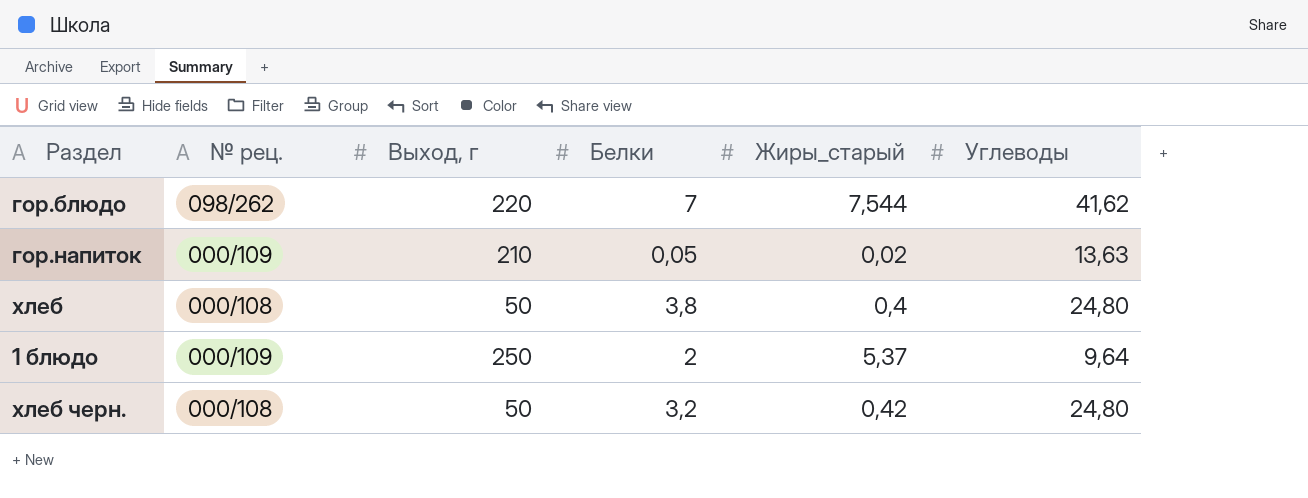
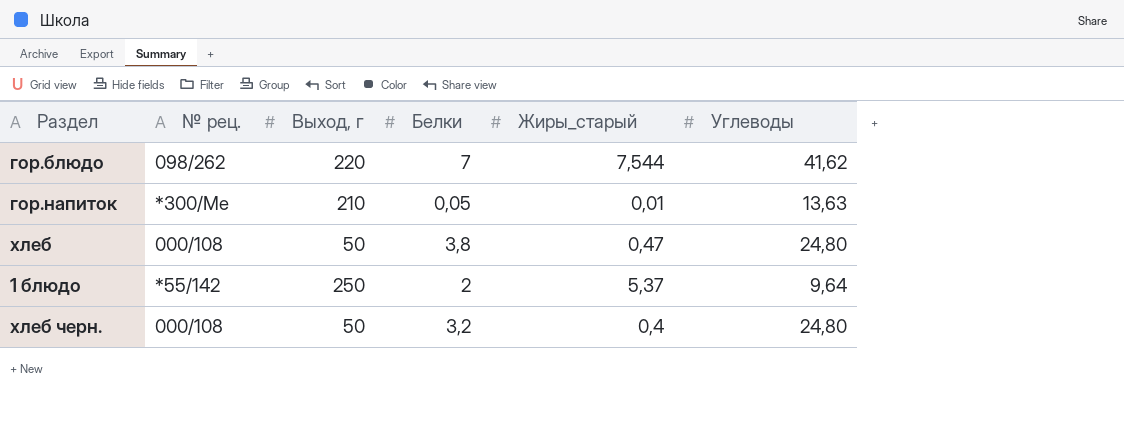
гор.напиток | № рец.: 000/109 -> *300/Ме
гор.напиток | Жиры_старый: 0,02 -> 0,01
хлеб | Жиры_старый: 0,4 -> 0,47
1 блюдо | № рец.: 000/109 -> *55/142
хлеб черн. | Жиры_старый: 0,42 -> 0,4

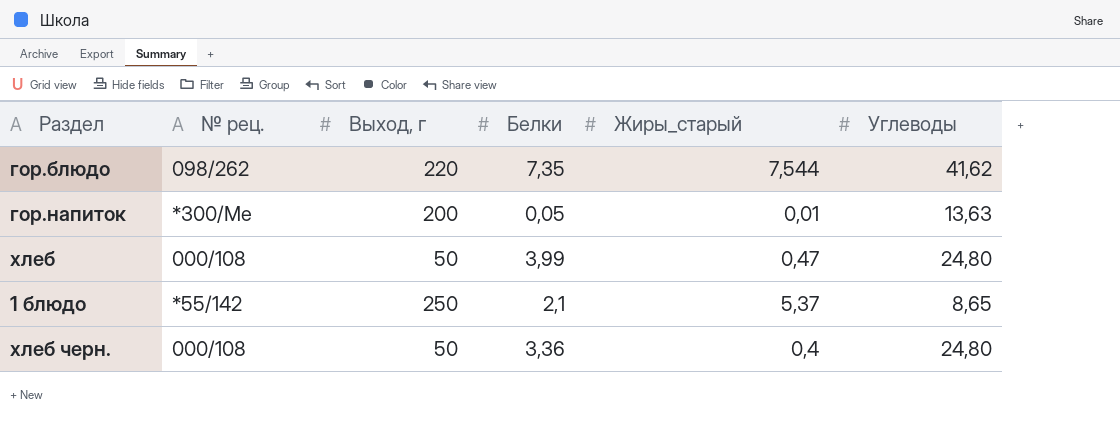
гор.блюдо | Белки: 7 -> 7,35
гор.напиток | Выход, г: 210 -> 200
хлеб | Белки: 3,8 -> 3,99
1 блюдо | Белки: 2 -> 2,1
1 блюдо | Углеводы: 9,64 -> 8,65
хлеб черн. | Белки: 3,2 -> 3,36

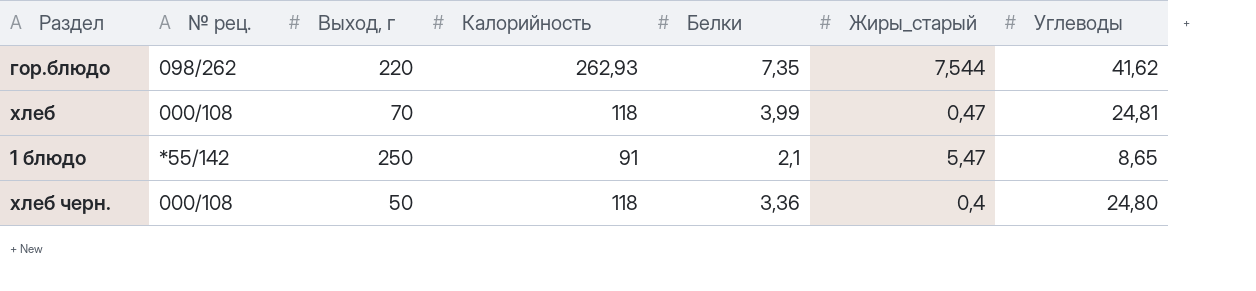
column Калорийность | position: none -> 4
row гор.напиток: *300/Ме | 200 | 0,05 | 0,01 | 13,63 -> none
хлеб | Выход, г: 50 -> 70
хлеб | Углеводы: 24,80 -> 24,81
1 блюдо | Жиры_старый: 5,37 -> 5,47

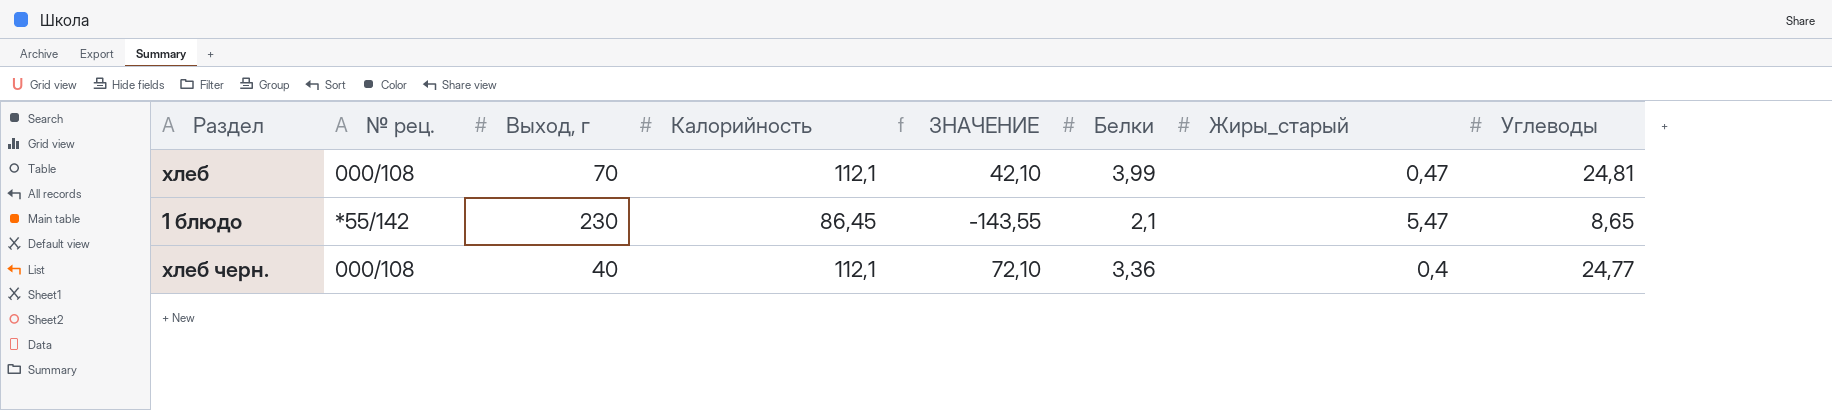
column ЗНАЧЕНИЕ | formula: none -> [Калорийность] - [Выход, г]
row гор.блюдо: 098/262 | 220 | 262,93 | 7,35 | 7,544 | 41,62 -> none
хлеб | Калорийность: 118 -> 112,1
1 блюдо | Выход, г: 250 -> 230
1 блюдо | Калорийность: 91 -> 86,45
хлеб черн. | Выход, г: 50 -> 40
хлеб черн. | Калорийность: 118 -> 112,1
хлеб черн. | Углеводы: 24,80 -> 24,77

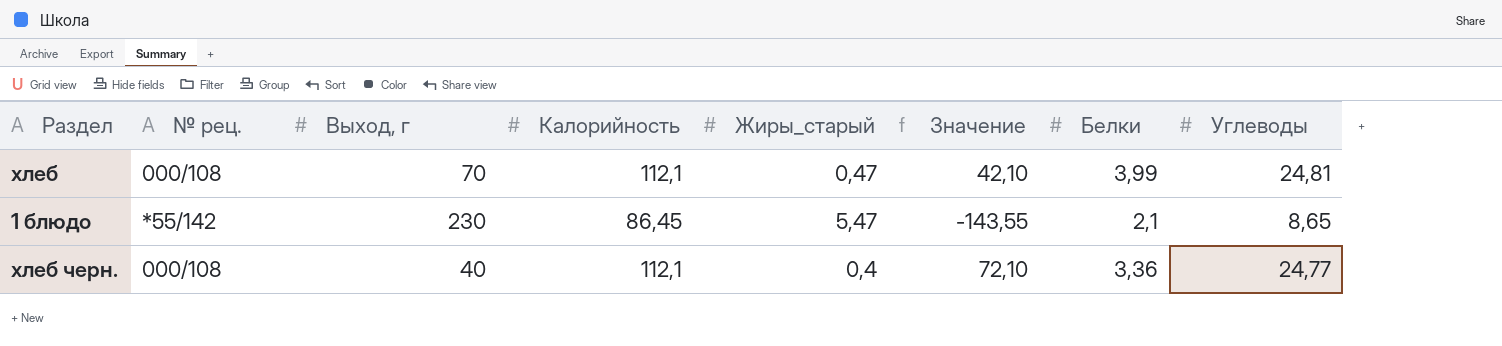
column Жиры_старый | position: 7 -> 5
column name: ЗНАЧЕНИЕ -> Значение

